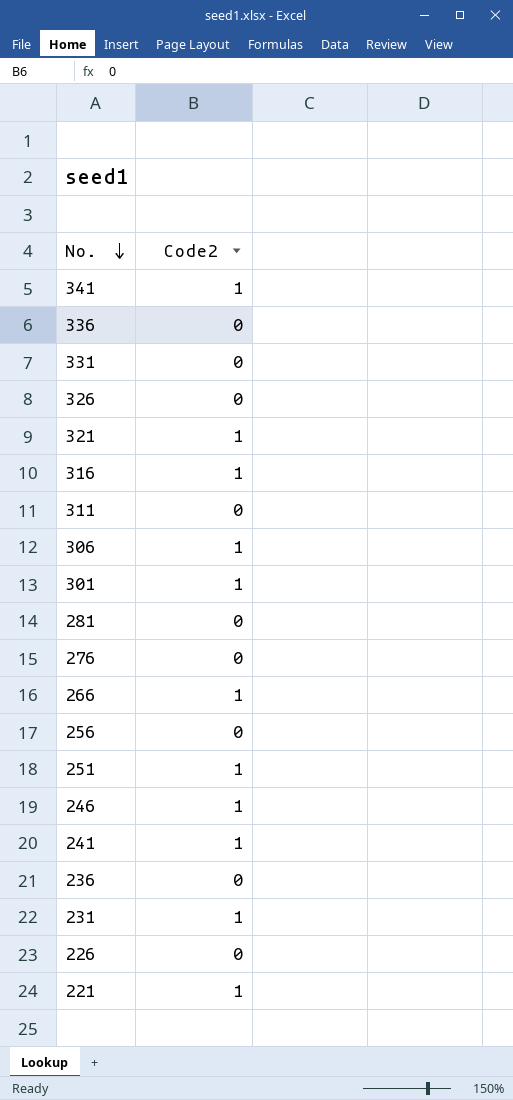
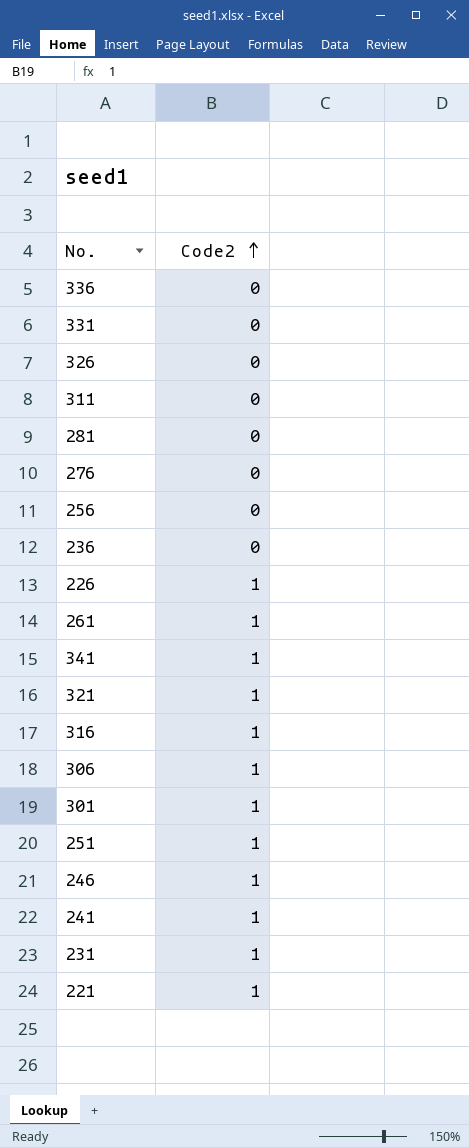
row order: No. descending -> Code2 ascending
row 266: 1 -> none
226 | Code2: 0 -> 1
row 261: none -> 1

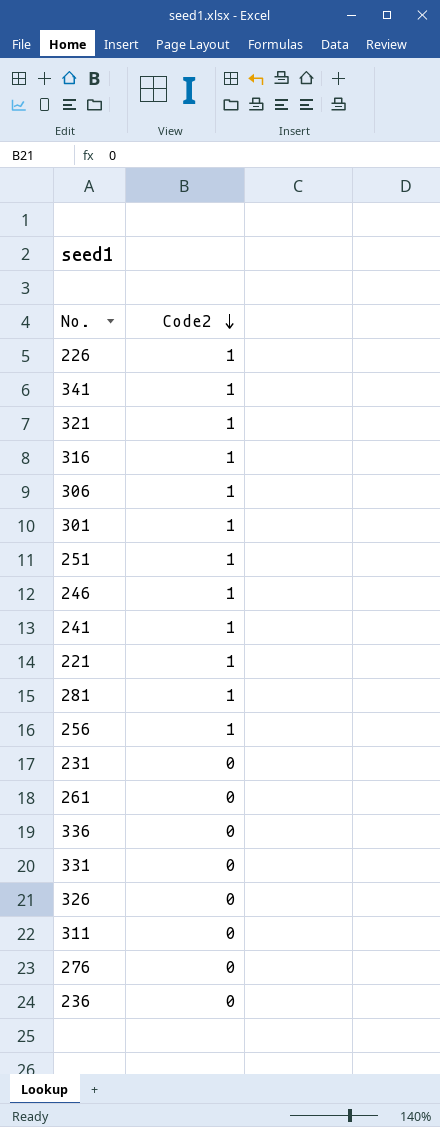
row order: Code2 ascending -> Code2 descending
281 | Code2: 0 -> 1
256 | Code2: 0 -> 1
231 | Code2: 1 -> 0
261 | Code2: 1 -> 0

